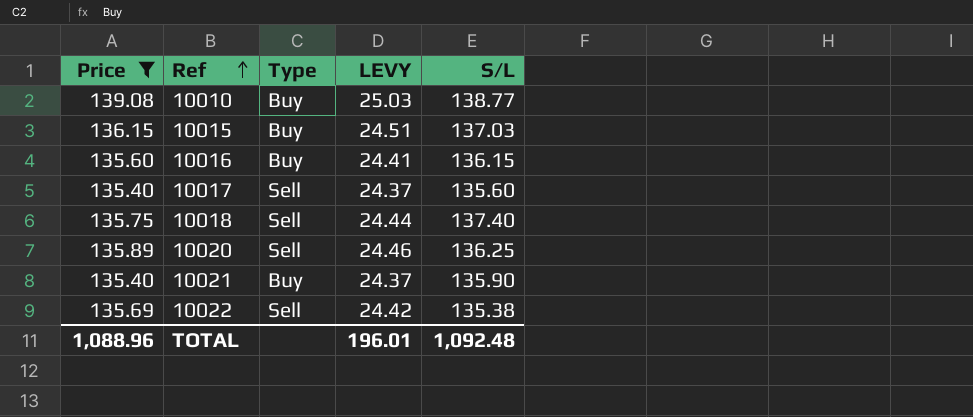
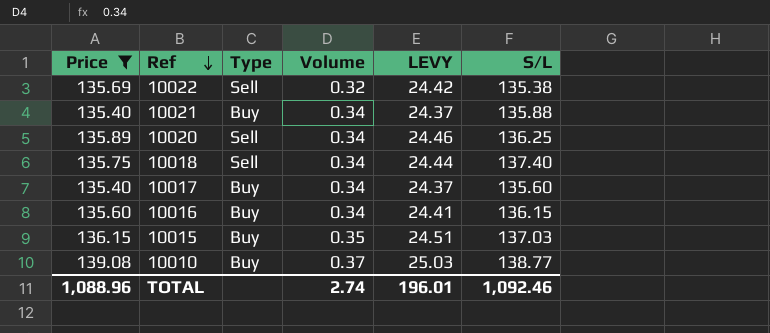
row order: Ref ascending -> Ref descending
column Volume | position: none -> 4
10021 | S/L: 135.90 -> 135.88
10017 | Type: Sell -> Buy
TOTAL | S/L: 1,092.48 -> 1,092.46

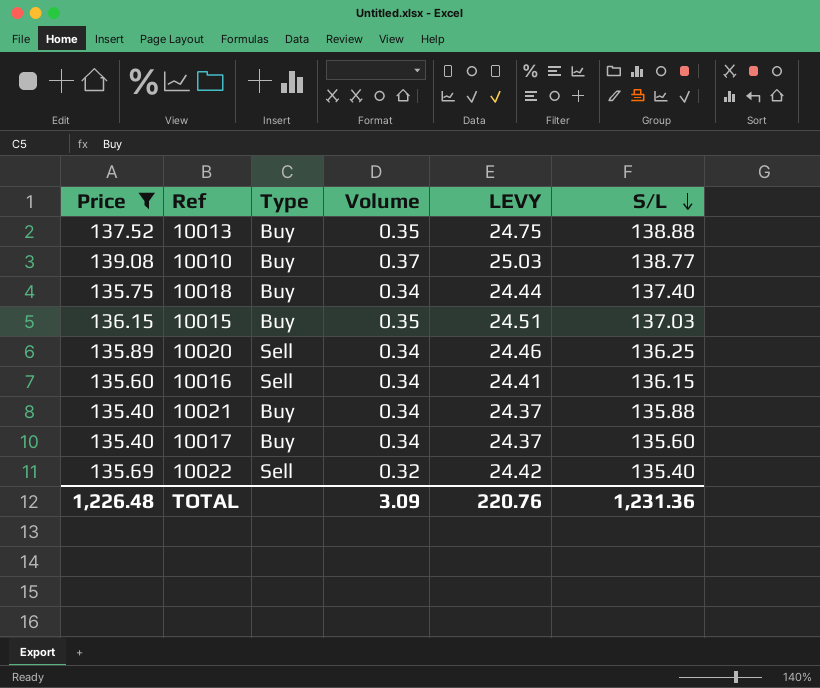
row order: Ref descending -> S/L descending
row 10013: none -> 137.52 | Buy | 0.35 | 24.75 | 138.88
10018 | Type: Sell -> Buy
10016 | Type: Buy -> Sell
10022 | S/L: 135.38 -> 135.40
TOTAL | Price: 1,088.96 -> 1,226.48
TOTAL | Volume: 2.74 -> 3.09
TOTAL | LEVY: 196.01 -> 220.76
TOTAL | S/L: 1,092.46 -> 1,231.36

